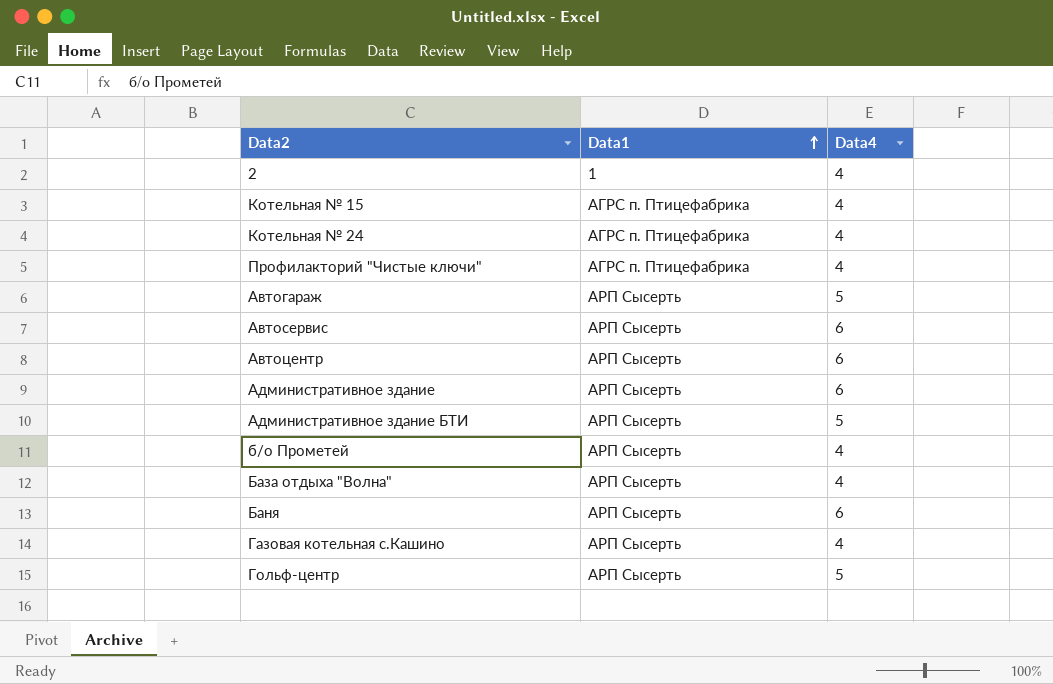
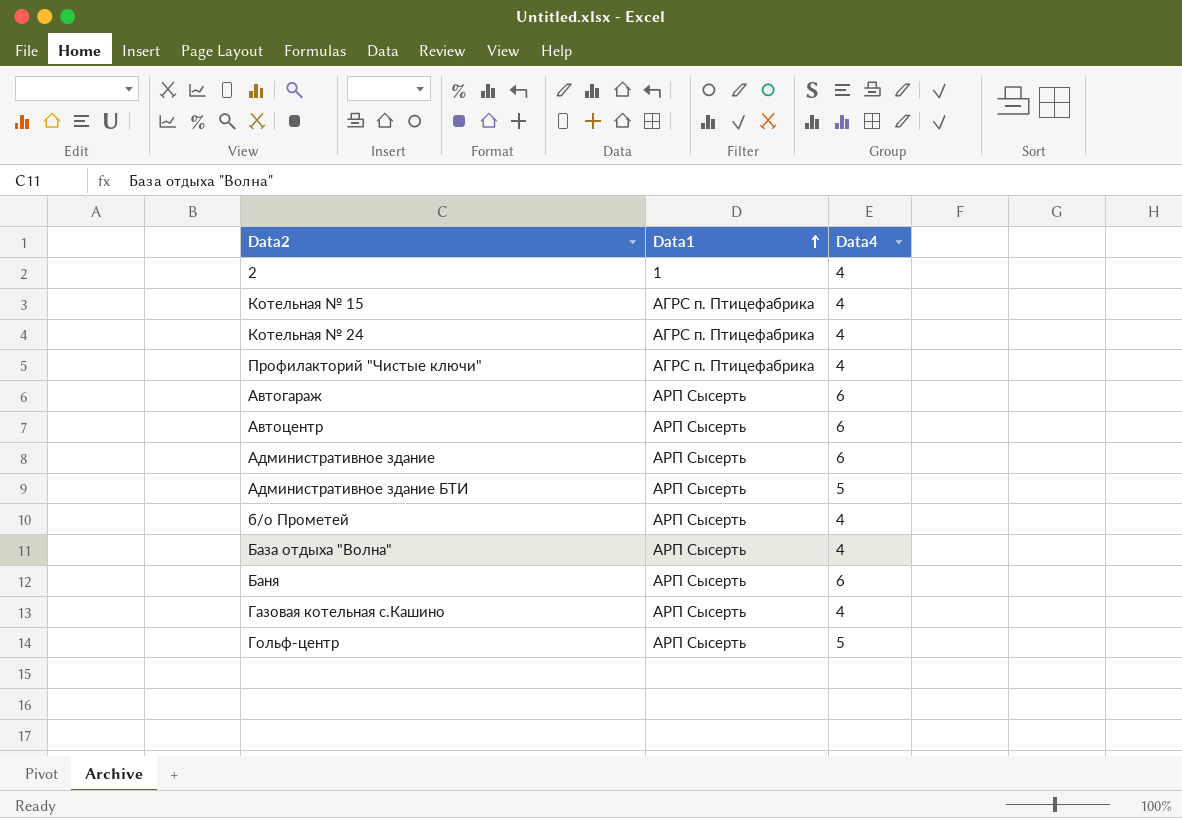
row Автосервис: АРП Сысерть | 6 -> none
Автогараж | Data4: 5 -> 6

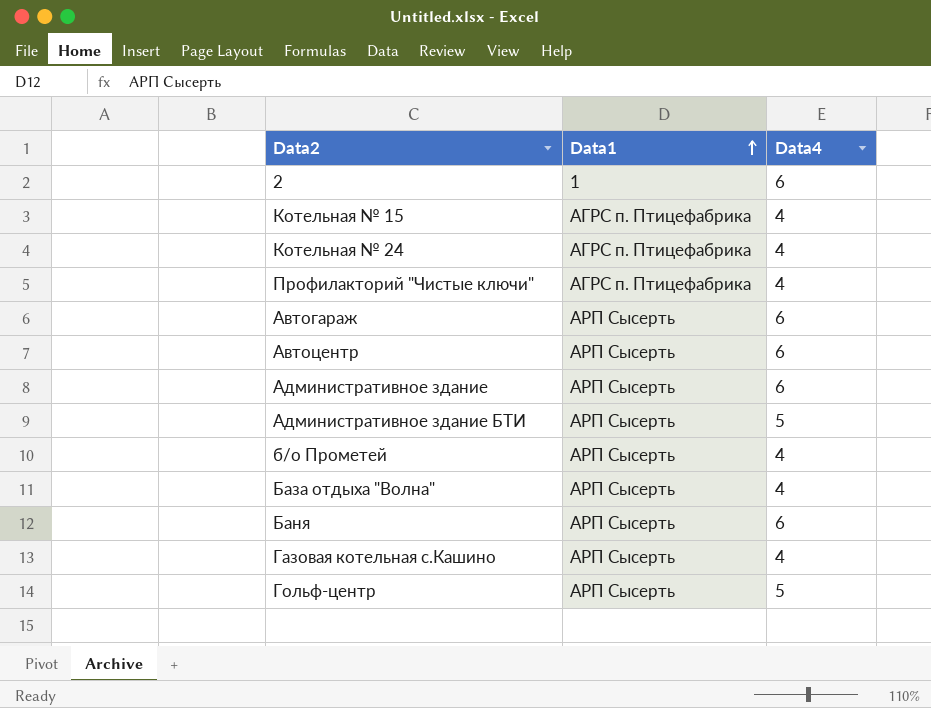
2 | Data4: 4 -> 6

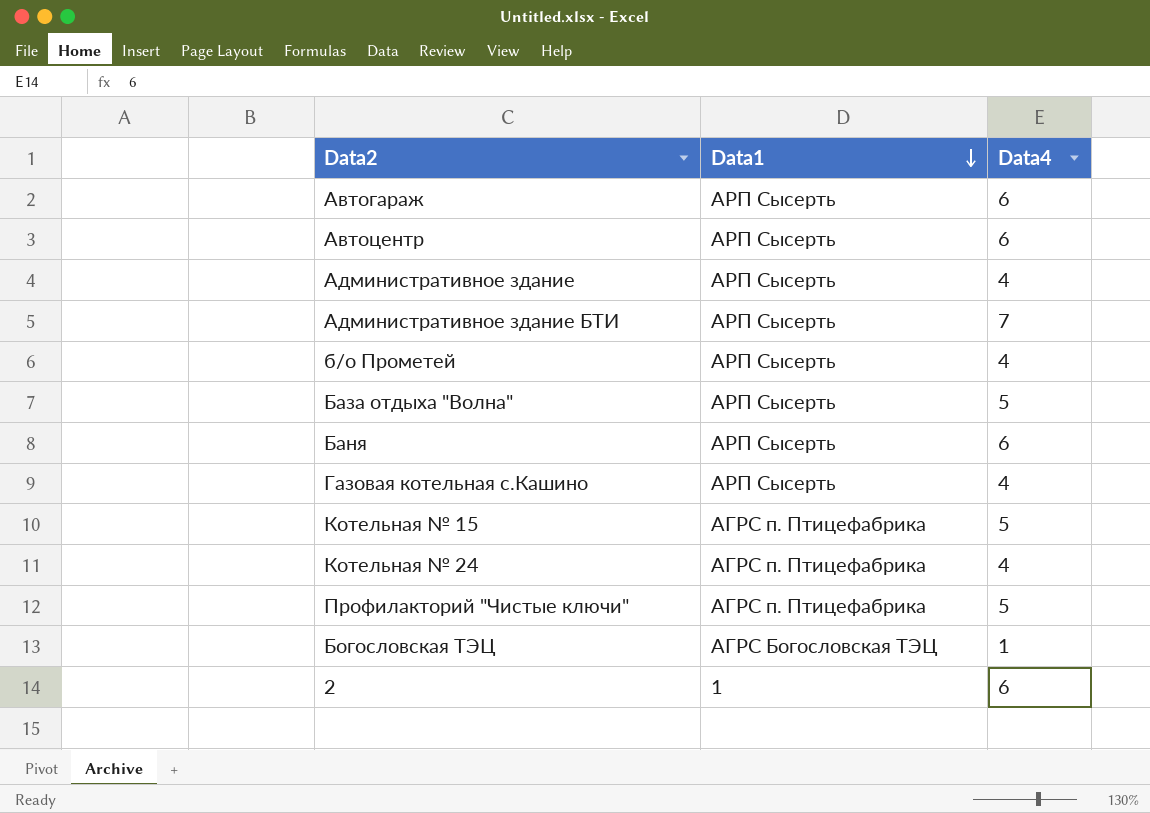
row order: Data1 ascending -> Data1 descending
row Гольф-центр: АРП Сысерть | 5 -> none
Административное здание | Data4: 6 -> 4
Административное здание БТИ | Data4: 5 -> 7
База отдыха "Волна" | Data4: 4 -> 5
Котельная № 15 | Data4: 4 -> 5
Профилакторий "Чистые ключи" | Data4: 4 -> 5
row Богословская ТЭЦ: none -> АГРС Богословская ТЭЦ | 1

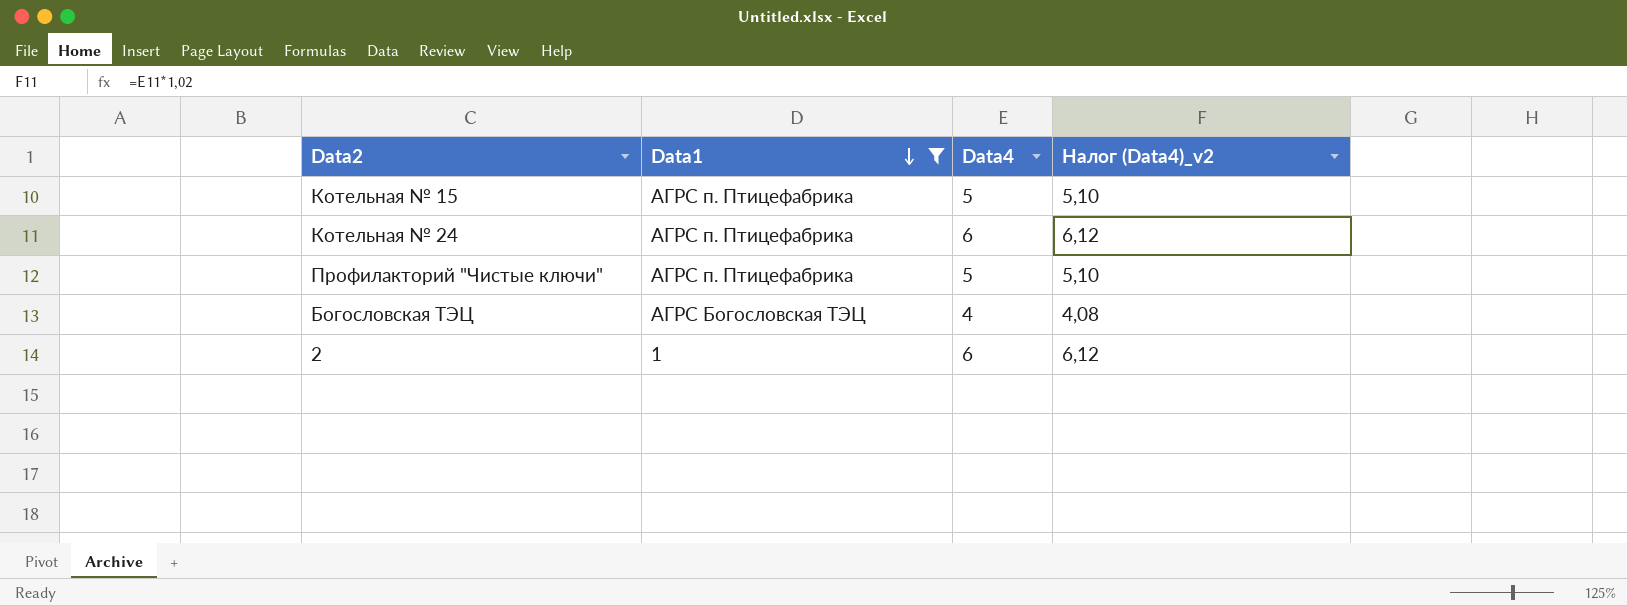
filter: none -> Data1 != АРП Сысерть
column Налог (Data4)_v2 | formula: none -> [Data4] * 1,02
Котельная № 24 | Data4: 4 -> 6
Богословская ТЭЦ | Data4: 1 -> 4

